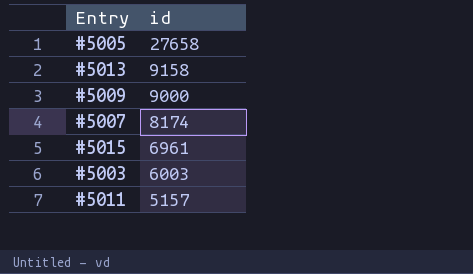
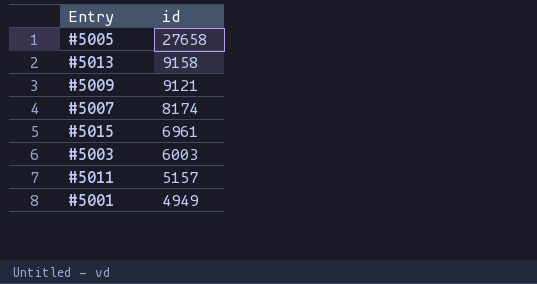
#5009 | id: 9000 -> 9121
row #5001: none -> 4949

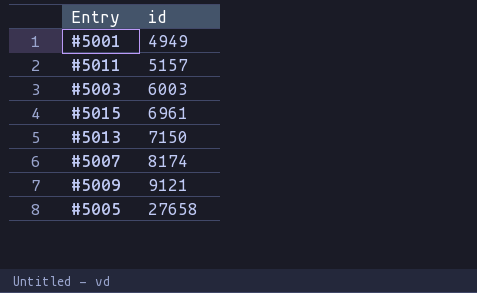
row order: id descending -> id ascending
#5013 | id: 9158 -> 7150

